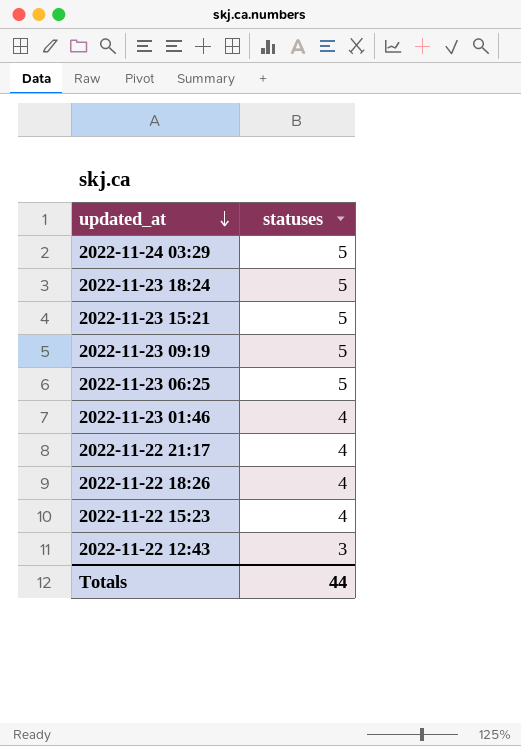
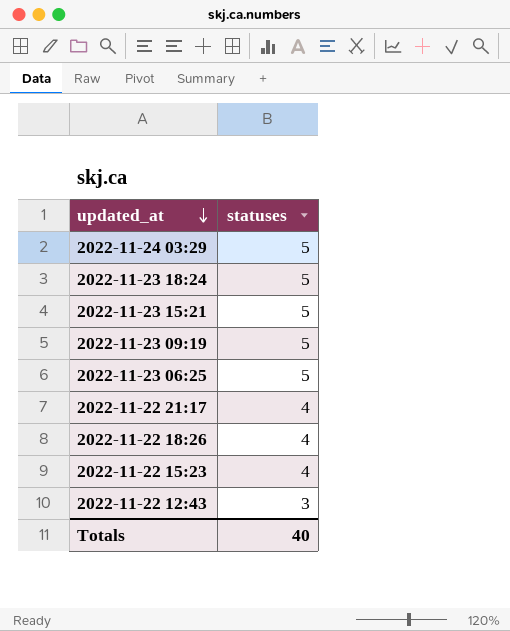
row 2022-11-23 01:46: 4 -> none
Totals | statuses: 44 -> 40

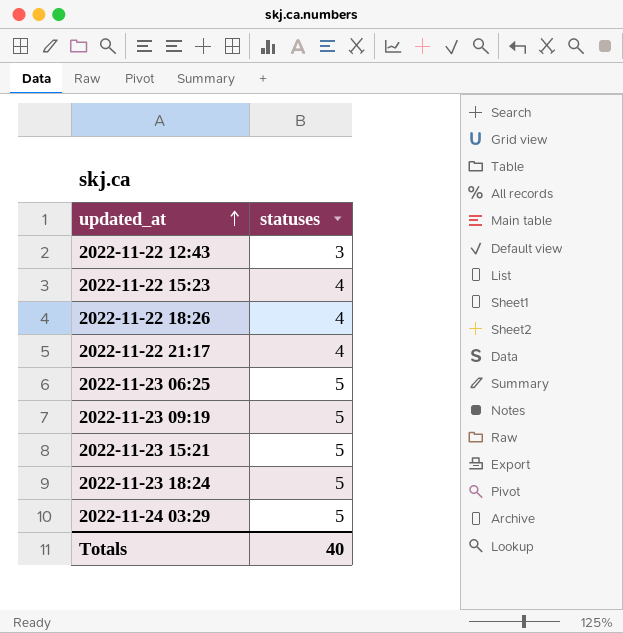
row order: updated_at descending -> updated_at ascending

